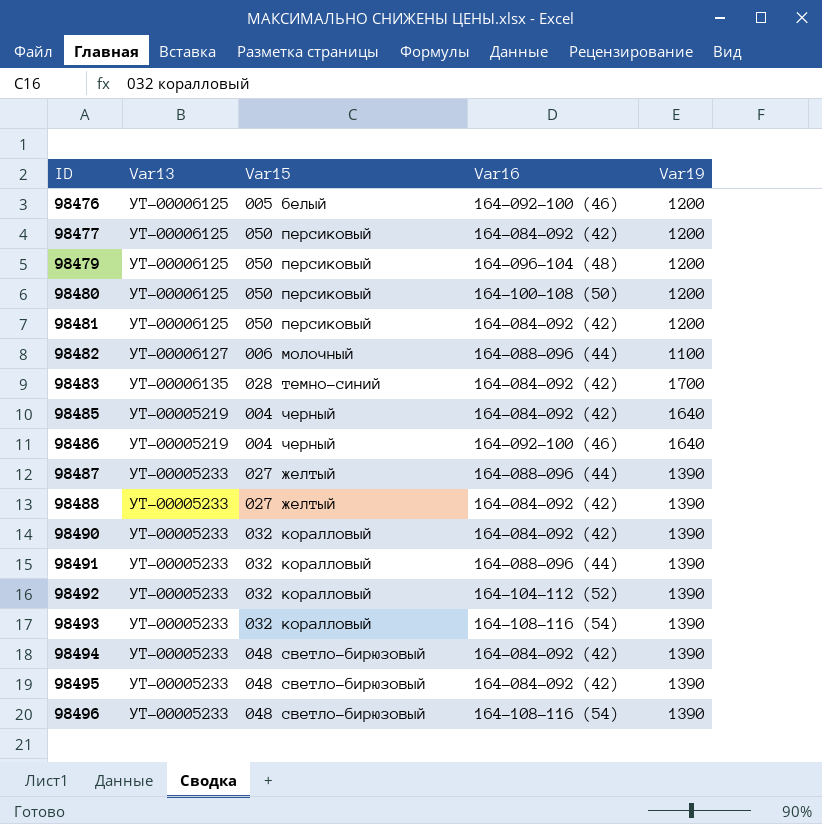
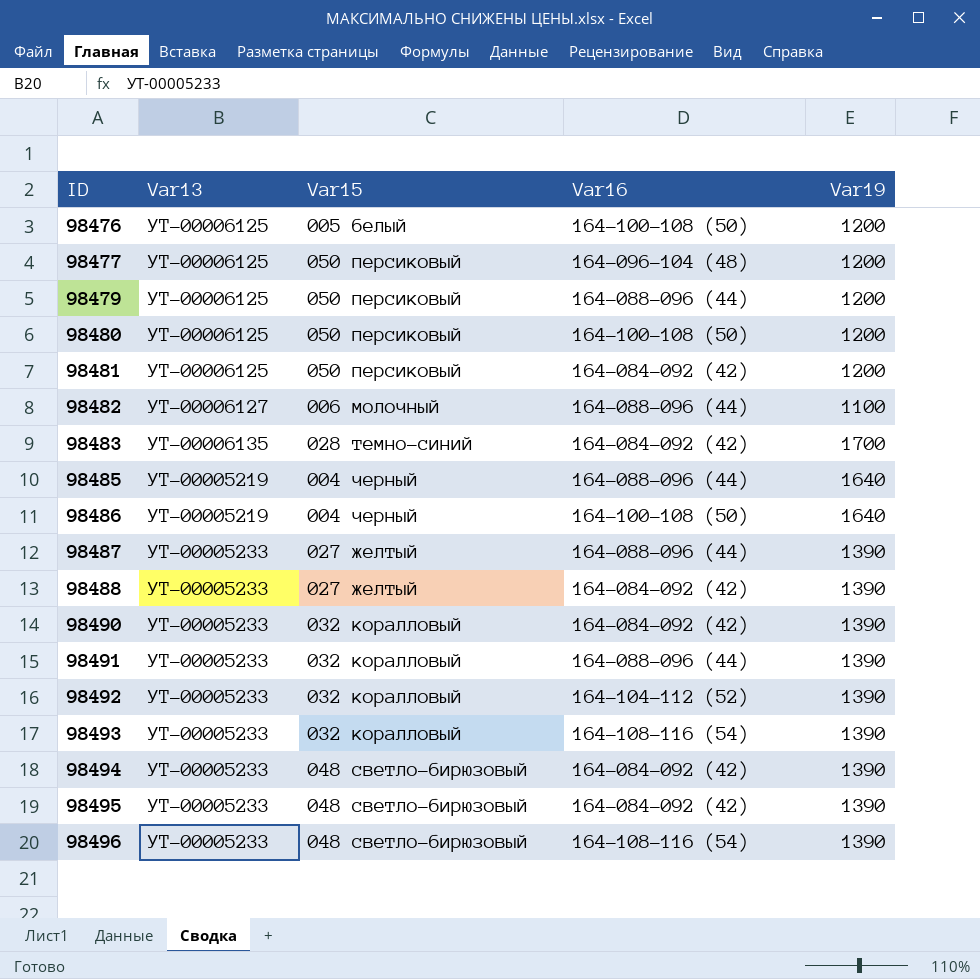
98476 | Var16: 164-092-100 (46) -> 164-100-108 (50)
98477 | Var16: 164-084-092 (42) -> 164-096-104 (48)
98479 | Var16: 164-096-104 (48) -> 164-088-096 (44)
98485 | Var16: 164-084-092 (42) -> 164-088-096 (44)
98486 | Var16: 164-092-100 (46) -> 164-100-108 (50)

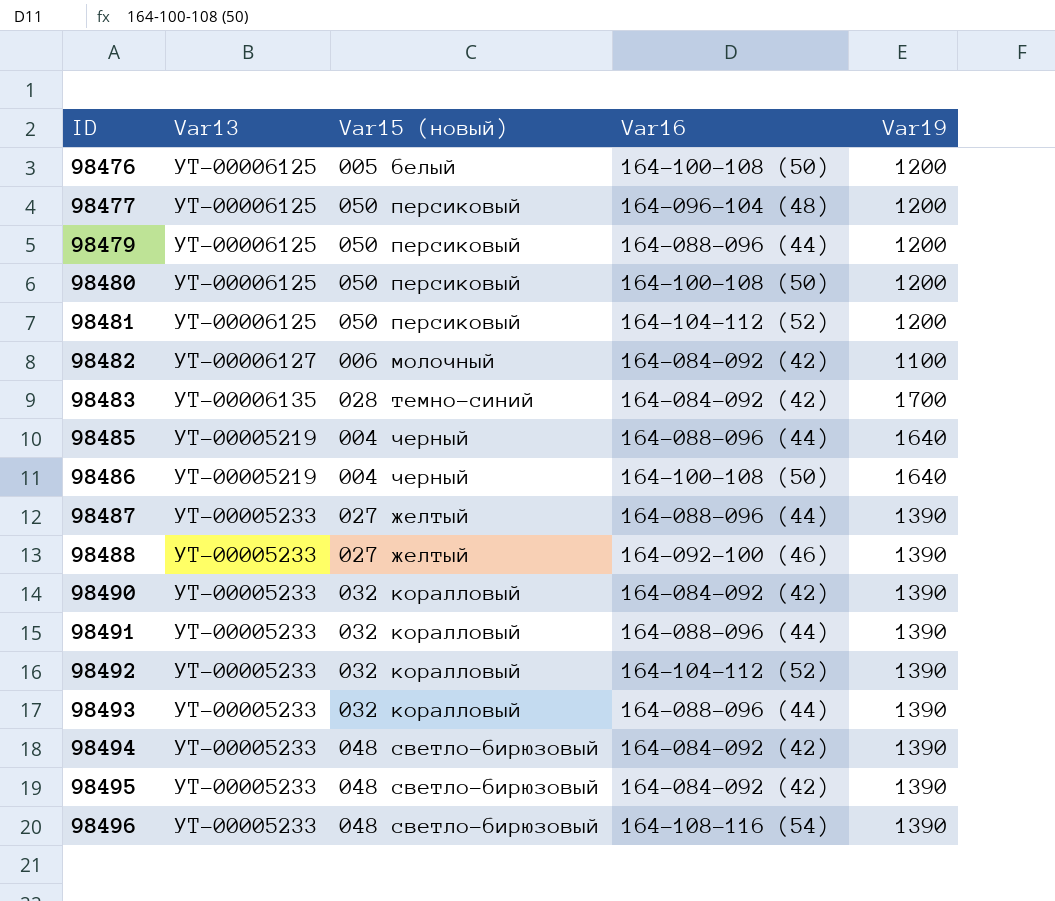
column name: Var15 -> Var15 (новый)
98481 | Var16: 164-084-092 (42) -> 164-104-112 (52)
98482 | Var16: 164-088-096 (44) -> 164-084-092 (42)
98488 | Var16: 164-084-092 (42) -> 164-092-100 (46)
98493 | Var16: 164-108-116 (54) -> 164-088-096 (44)

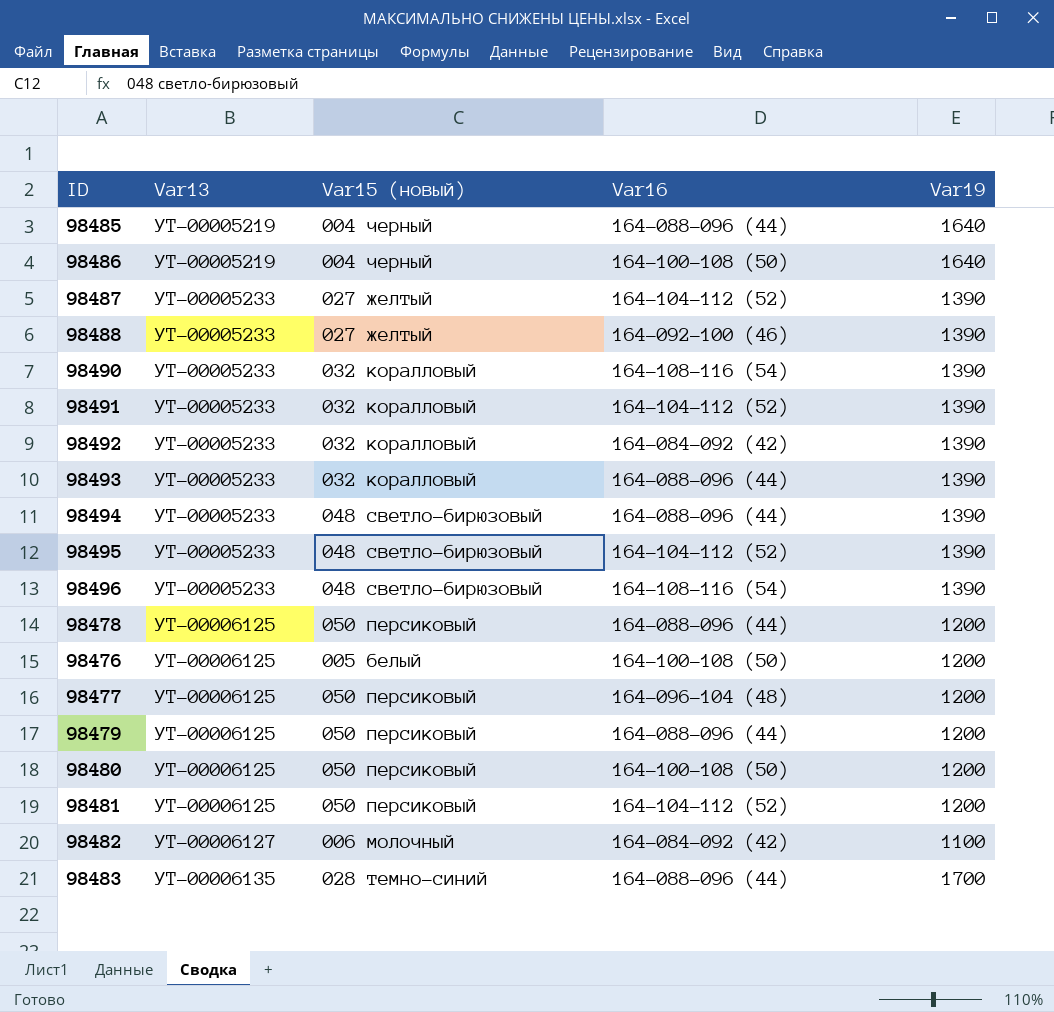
row order: ID ascending -> Var13 ascending
98487 | Var16: 164-088-096 (44) -> 164-104-112 (52)
98490 | Var16: 164-084-092 (42) -> 164-108-116 (54)
98491 | Var16: 164-088-096 (44) -> 164-104-112 (52)
98492 | Var16: 164-104-112 (52) -> 164-084-092 (42)
98494 | Var16: 164-084-092 (42) -> 164-088-096 (44)
98495 | Var16: 164-084-092 (42) -> 164-104-112 (52)
row 98478: none -> УТ-00006125 | 050 персиковый | 164-088-096 (44) | 1200
98483 | Var16: 164-084-092 (42) -> 164-088-096 (44)

